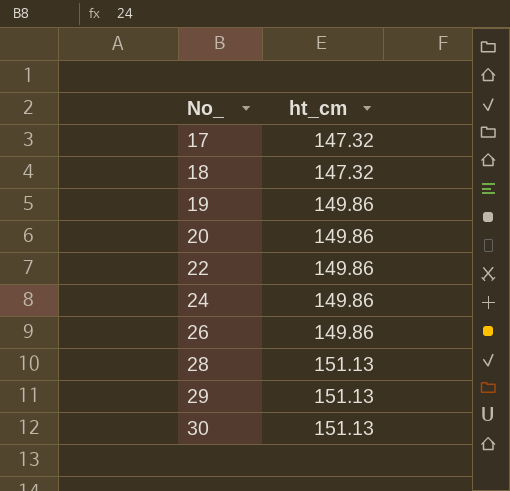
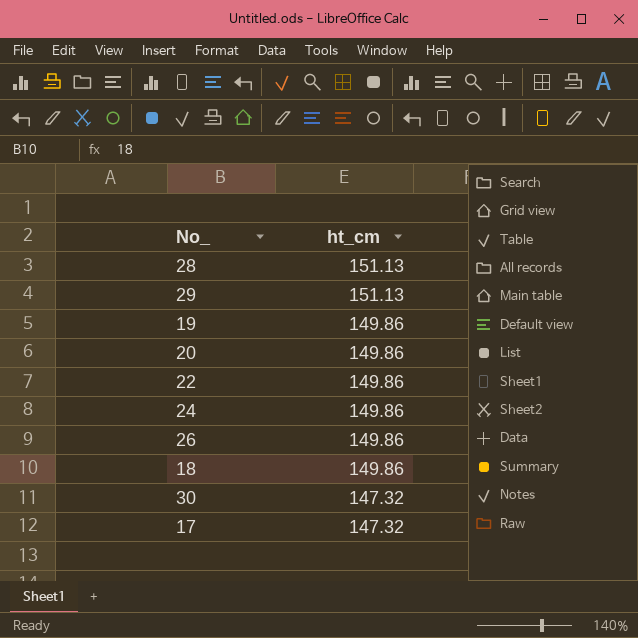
row order: No_ ascending -> ht_cm descending
18 | ht_cm: 147.32 -> 149.86
30 | ht_cm: 151.13 -> 147.32

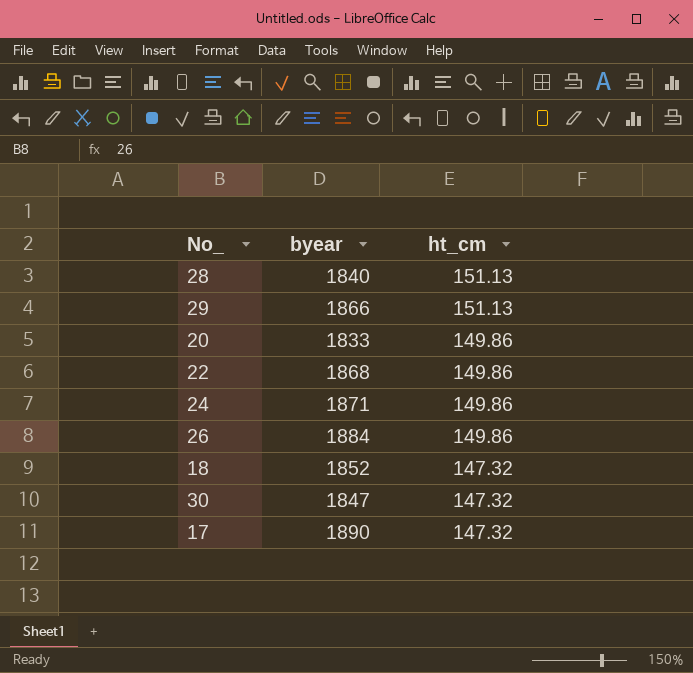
column byear | position: none -> 2
row 19: 149.86 -> none
18 | ht_cm: 149.86 -> 147.32

